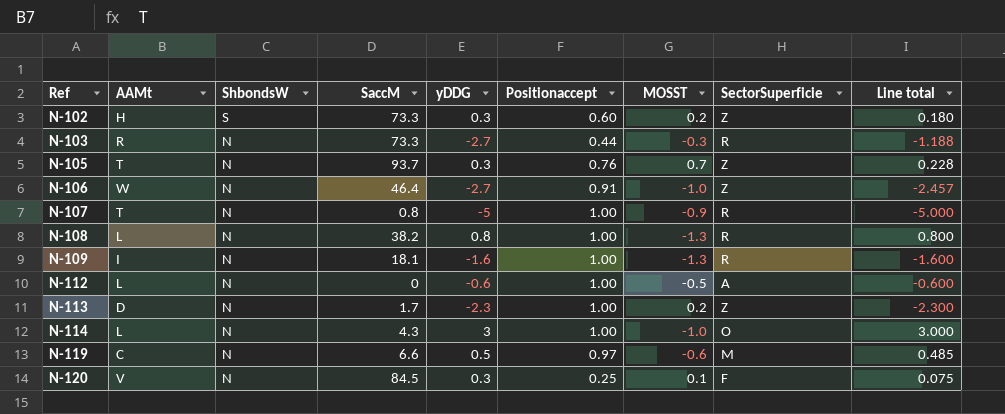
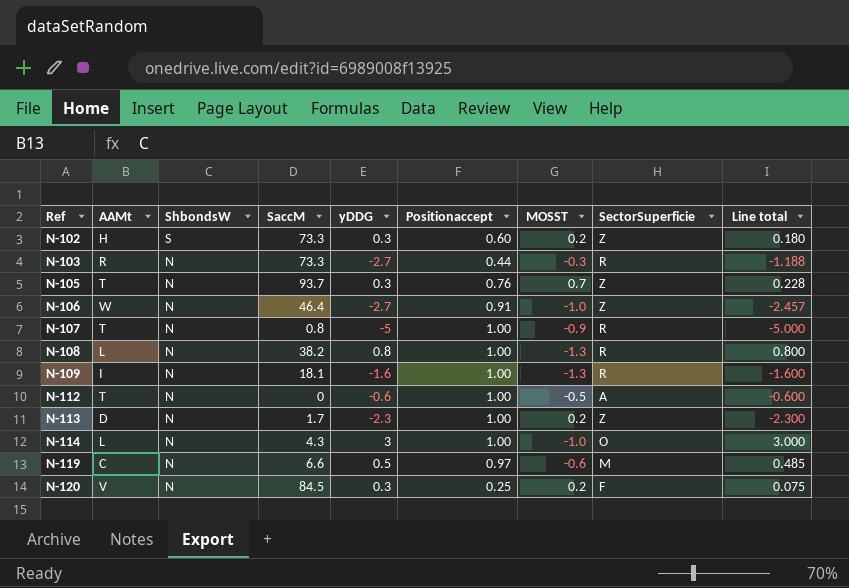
N-112 | AAMt: L -> T
N-120 | MOSST: 0.1 -> 0.2

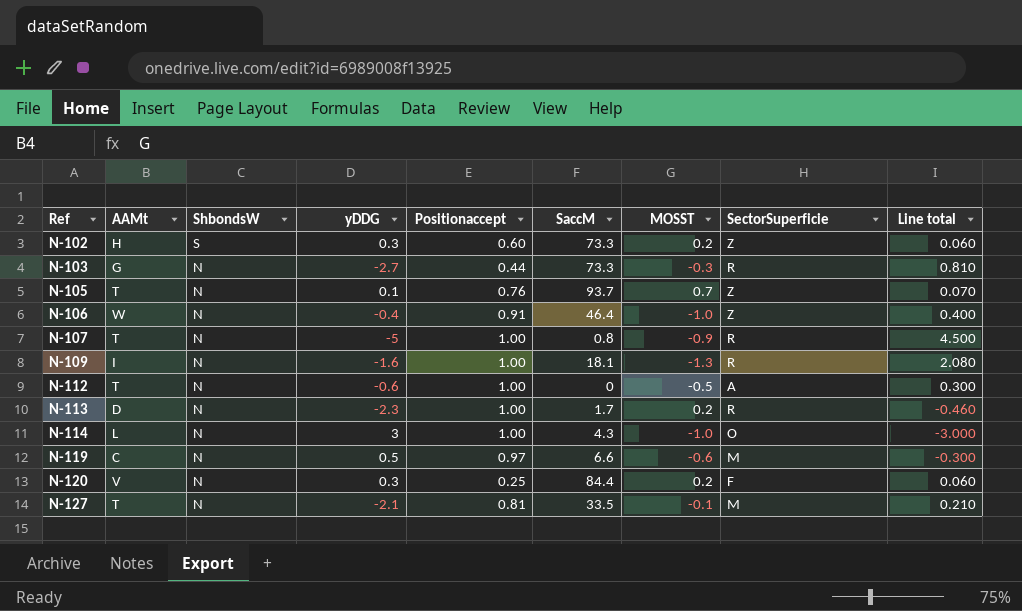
column SaccM | position: 4 -> 6
column Line total | formula: [yDDG] * [Positionaccept] -> [yDDG] * [MOSST]
row N-108: L | N | 38.2 | 0.8 | 1.00 | -1.3 | R | 0.800 -> none
N-103 | AAMt: R -> G
N-105 | yDDG: 0.3 -> 0.1
N-106 | yDDG: -2.7 -> -0.4
N-113 | SectorSuperficie: Z -> R
N-120 | SaccM: 84.5 -> 84.4
row N-127: none -> T | N | -2.1 | 0.81 | 33.5 | -0.1 | M | 0.210

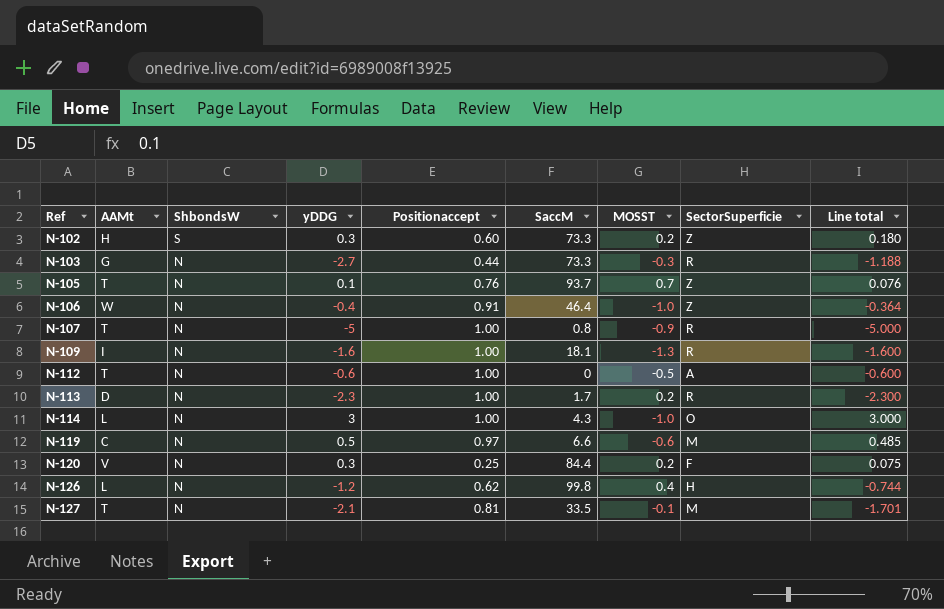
column Line total | formula: [yDDG] * [MOSST] -> [yDDG] * [Positionaccept]
row N-126: none -> L | N | -1.2 | 0.62 | 99.8 | 0.4 | H | -0.744

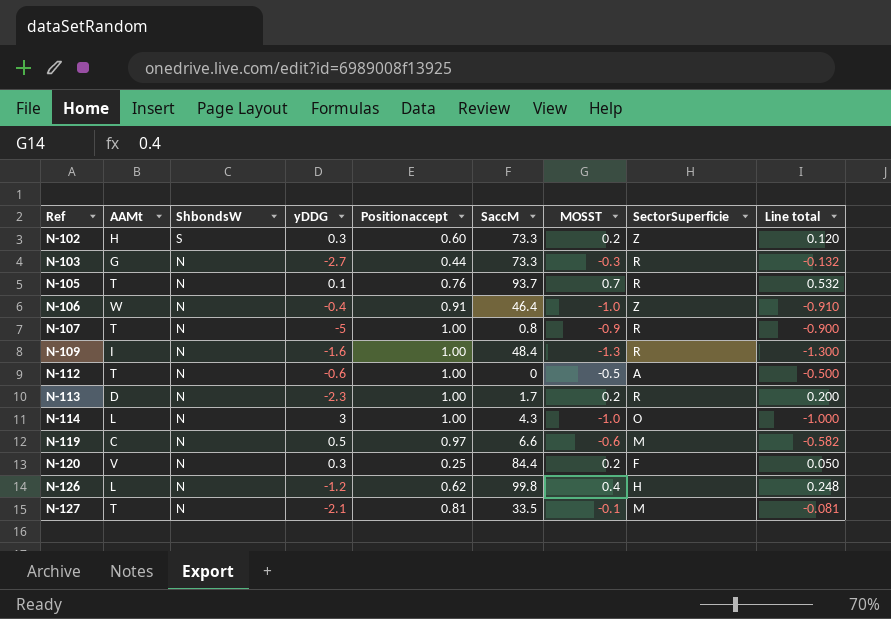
column Line total | formula: [yDDG] * [Positionaccept] -> [Positionaccept] * [MOSST]
N-105 | SectorSuperficie: Z -> R
N-109 | SaccM: 18.1 -> 48.4

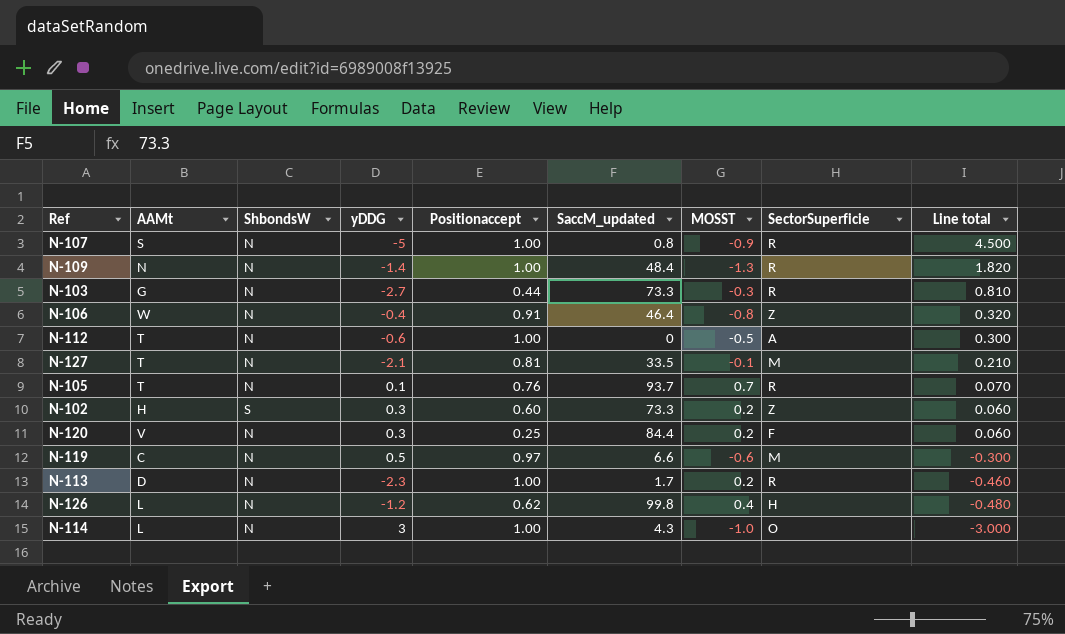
row order: Ref ascending -> Line total descending
column name: SaccM -> SaccM_updated
column Line total | formula: [Positionaccept] * [MOSST] -> [yDDG] * [MOSST]
N-107 | AAMt: T -> S
N-109 | AAMt: I -> N
N-109 | yDDG: -1.6 -> -1.4
N-106 | MOSST: -1.0 -> -0.8

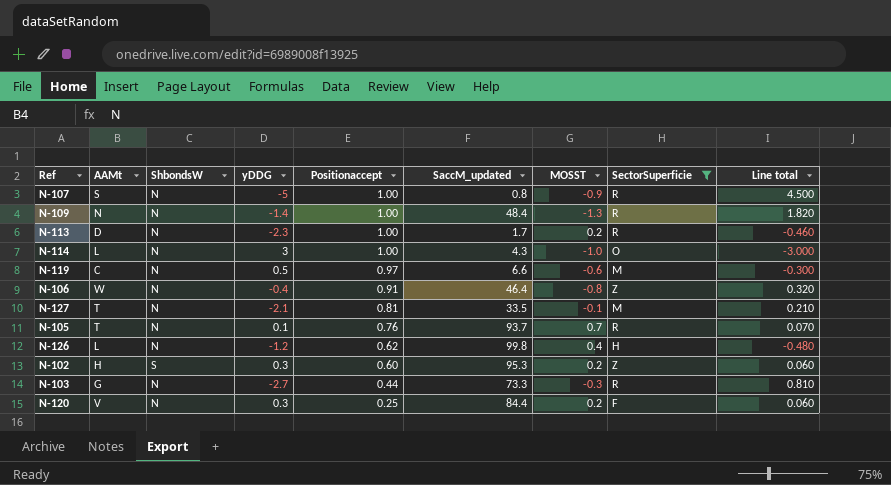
filter: none -> SectorSuperficie != A
row order: Line total descending -> Positionaccept descending
N-102 | SaccM_updated: 73.3 -> 95.3

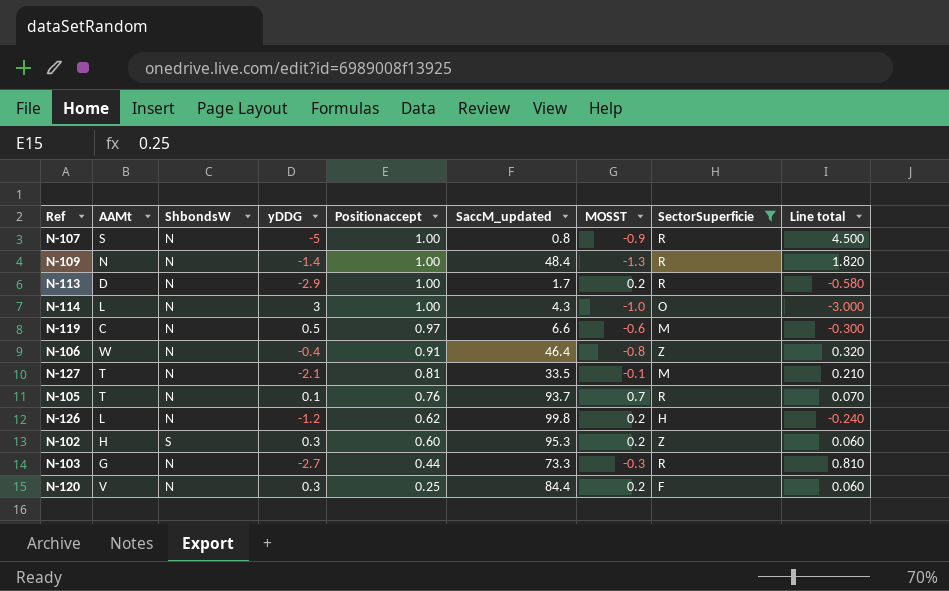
N-113 | yDDG: -2.3 -> -2.9
N-113 | Line total: -0.460 -> -0.580
N-126 | MOSST: 0.4 -> 0.2
N-126 | Line total: -0.480 -> -0.240

